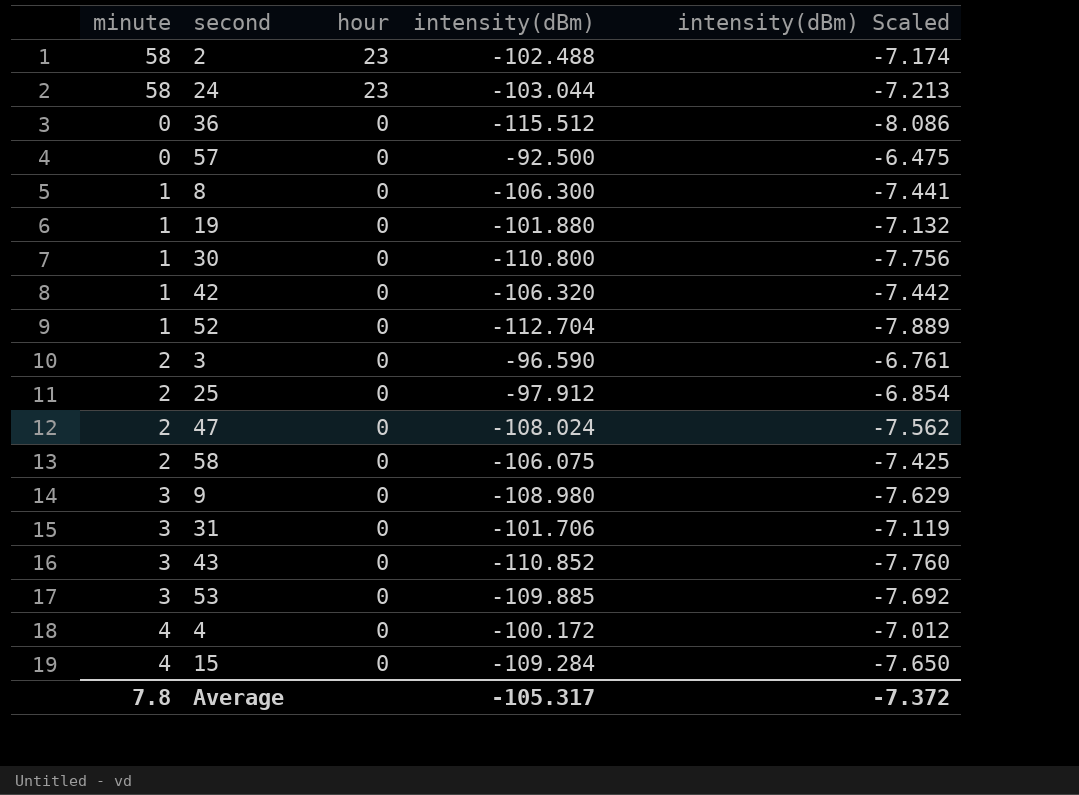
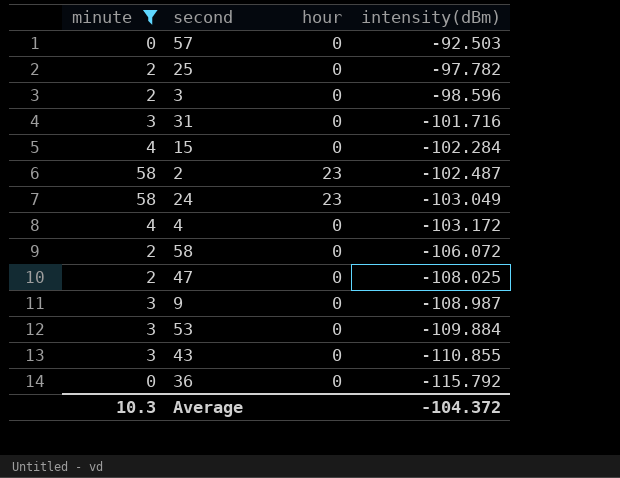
filter: none -> minute != 1
row order: hour descending -> intensity(dBm) descending
column intensity(dBm) Scaled | formula: [intensity(dBm)] * 0.07 -> none
57 | intensity(dBm): -92.500 -> -92.503
25 | intensity(dBm): -97.912 -> -97.782
3 | intensity(dBm): -96.590 -> -98.596
31 | intensity(dBm): -101.706 -> -101.716
15 | intensity(dBm): -109.284 -> -102.284
2 | intensity(dBm): -102.488 -> -102.487
24 | intensity(dBm): -103.044 -> -103.049
4 | intensity(dBm): -100.172 -> -103.172
58 | intensity(dBm): -106.075 -> -106.072
47 | intensity(dBm): -108.024 -> -108.025
9 | intensity(dBm): -108.980 -> -108.987
53 | intensity(dBm): -109.885 -> -109.884
43 | intensity(dBm): -110.852 -> -110.855
36 | intensity(dBm): -115.512 -> -115.792
Average | minute: 7.8 -> 10.3
Average | intensity(dBm): -105.317 -> -104.372

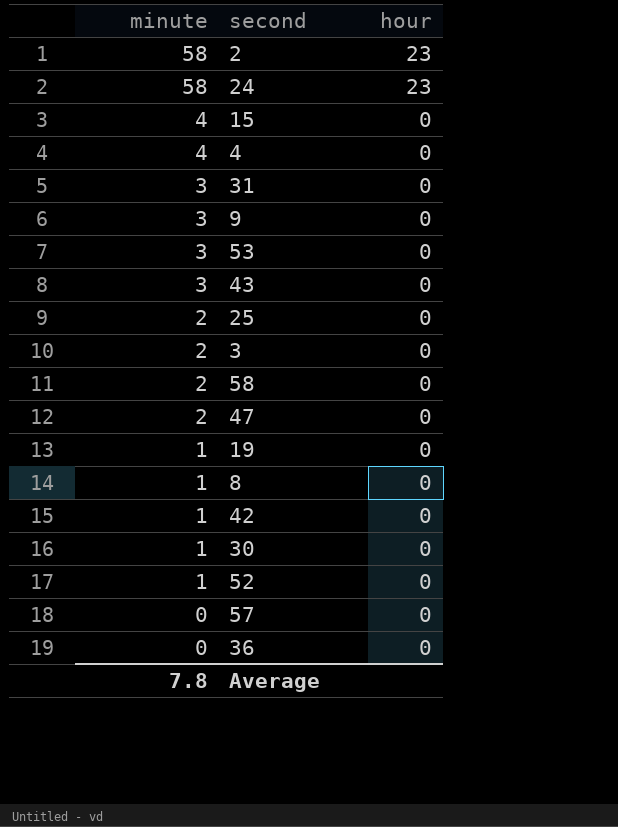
filter: minute != 1 -> none
row order: intensity(dBm) descending -> minute descending
column intensity(dBm) | position: 4 -> none
Average | minute: 10.3 -> 7.8

